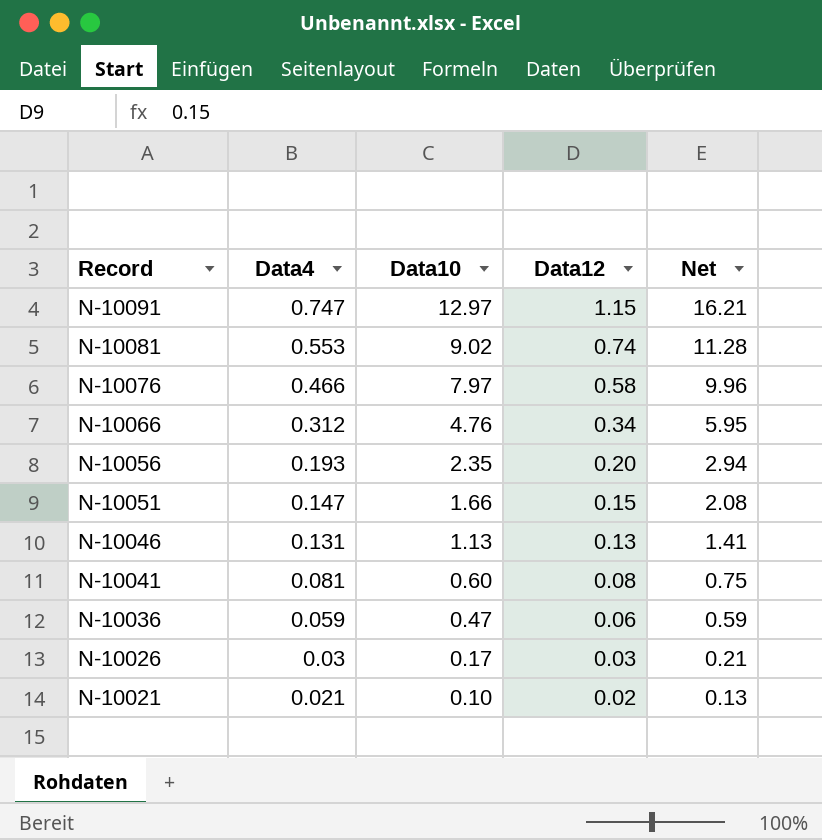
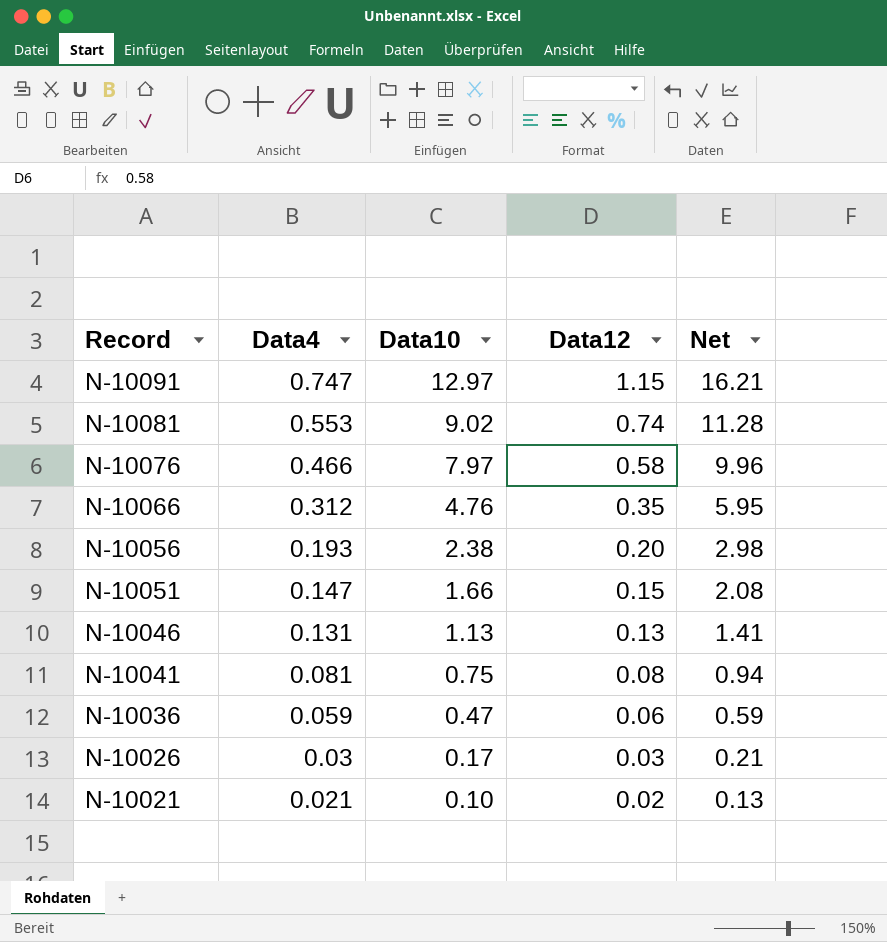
N-10066 | Data12: 0.34 -> 0.35
N-10056 | Data10: 2.35 -> 2.38
N-10056 | Net: 2.94 -> 2.98
N-10041 | Data10: 0.60 -> 0.75
N-10041 | Net: 0.75 -> 0.94

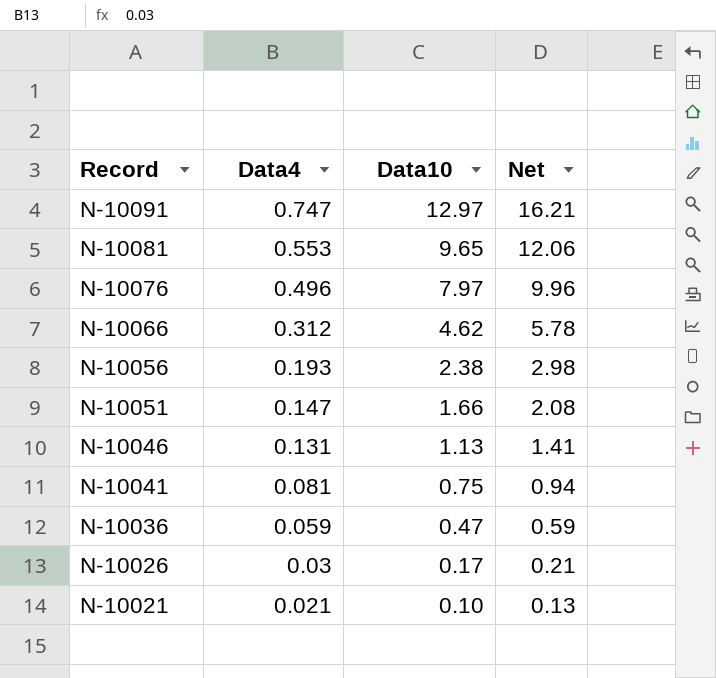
column Data12 | position: 4 -> none
N-10081 | Data10: 9.02 -> 9.65
N-10081 | Net: 11.28 -> 12.06
N-10076 | Data4: 0.466 -> 0.496
N-10066 | Data10: 4.76 -> 4.62
N-10066 | Net: 5.95 -> 5.78

